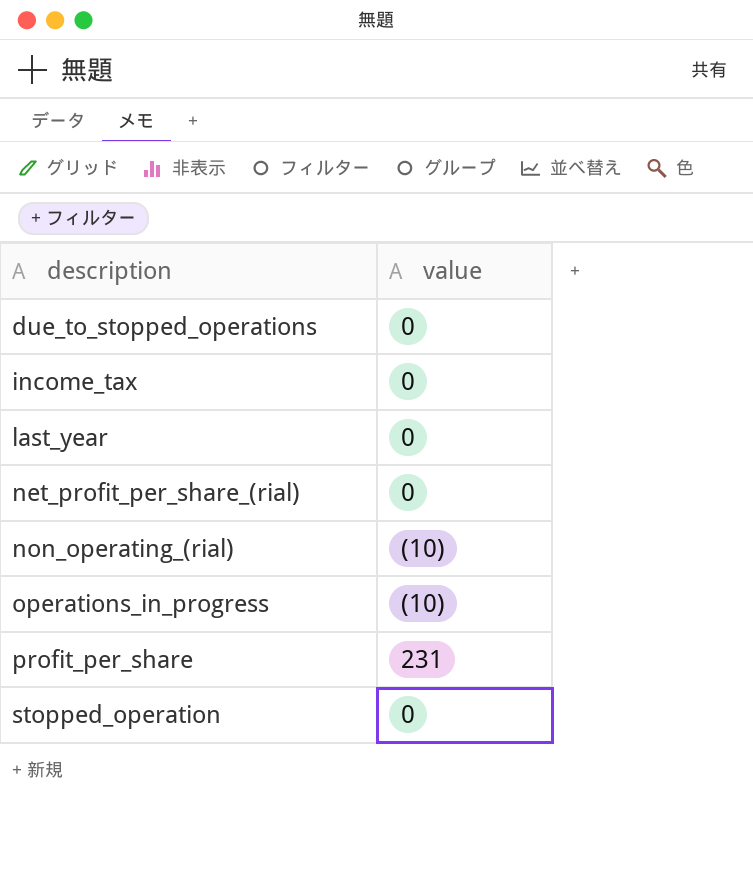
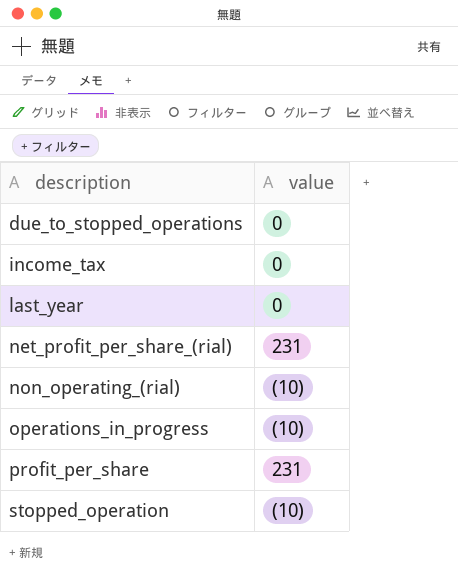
net_profit_per_share_(rial) | value: 0 -> 231
stopped_operation | value: 0 -> (10)

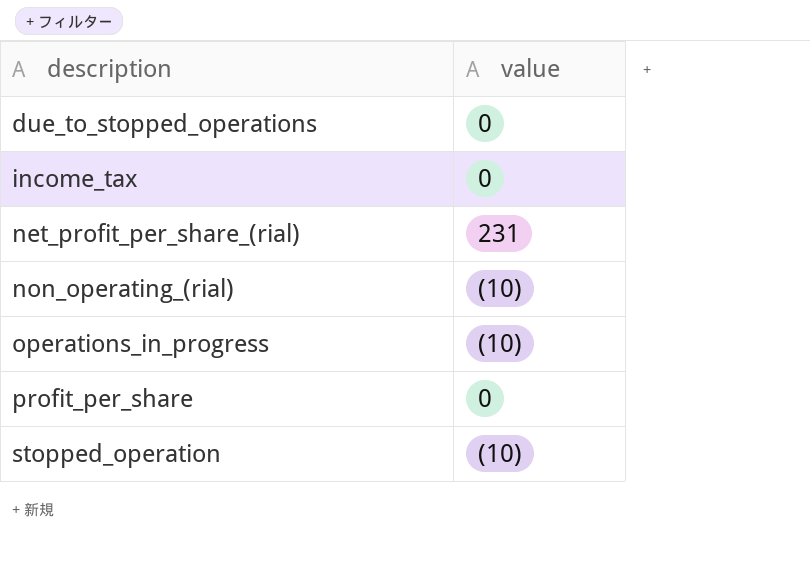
row last_year: 0 -> none
profit_per_share | value: 231 -> 0

